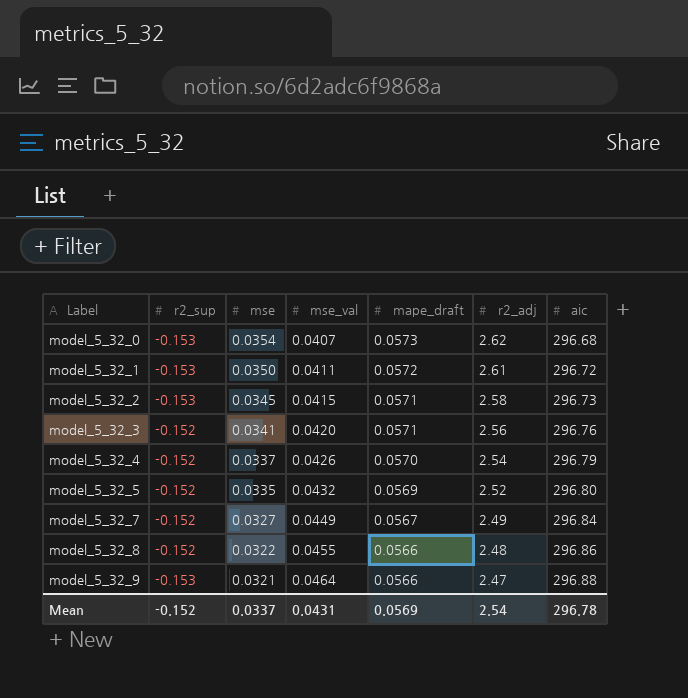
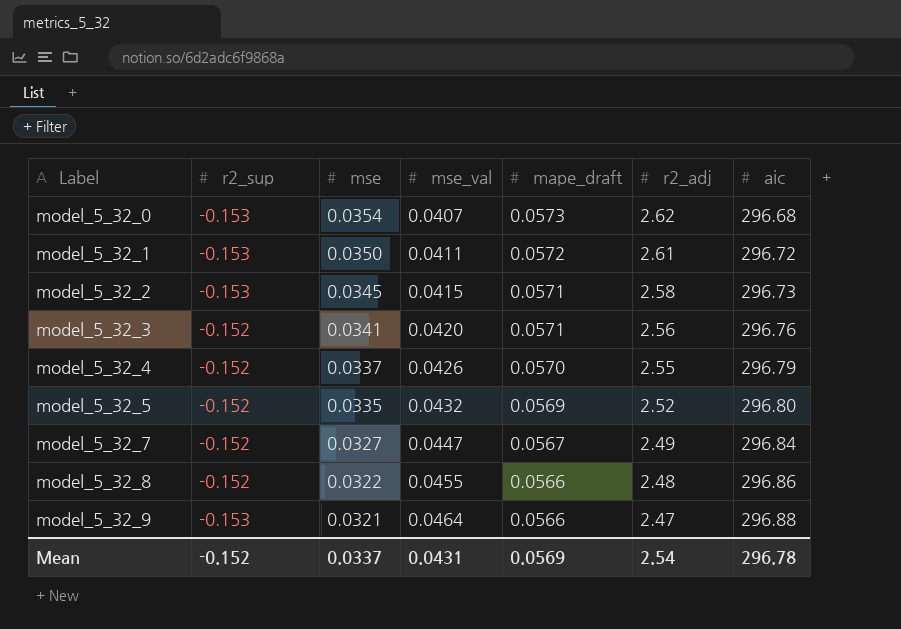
model_5_32_4 | r2_adj: 2.54 -> 2.55
model_5_32_7 | mse_val: 0.0449 -> 0.0447

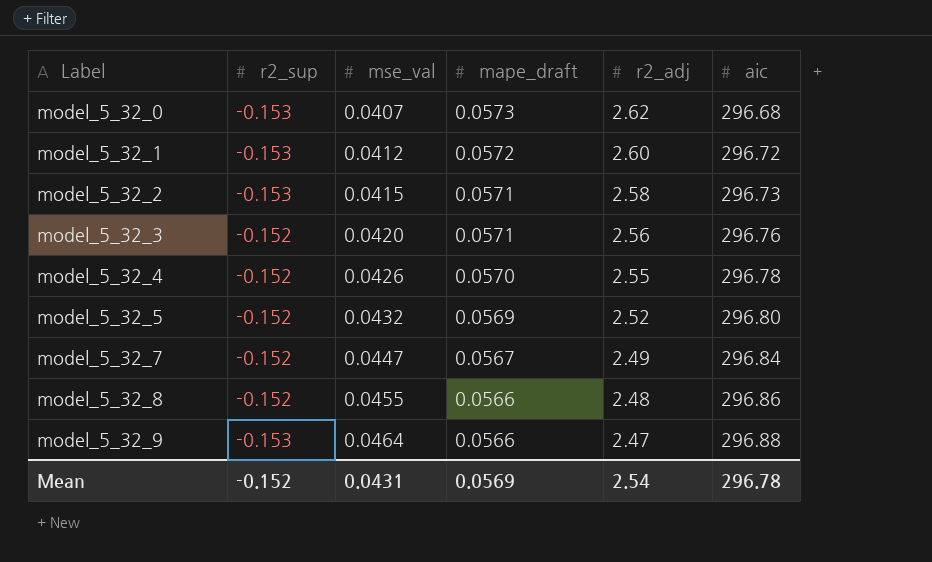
column mse | position: 3 -> none
model_5_32_1 | mse_val: 0.0411 -> 0.0412
model_5_32_1 | r2_adj: 2.61 -> 2.60
model_5_32_4 | aic: 296.79 -> 296.78

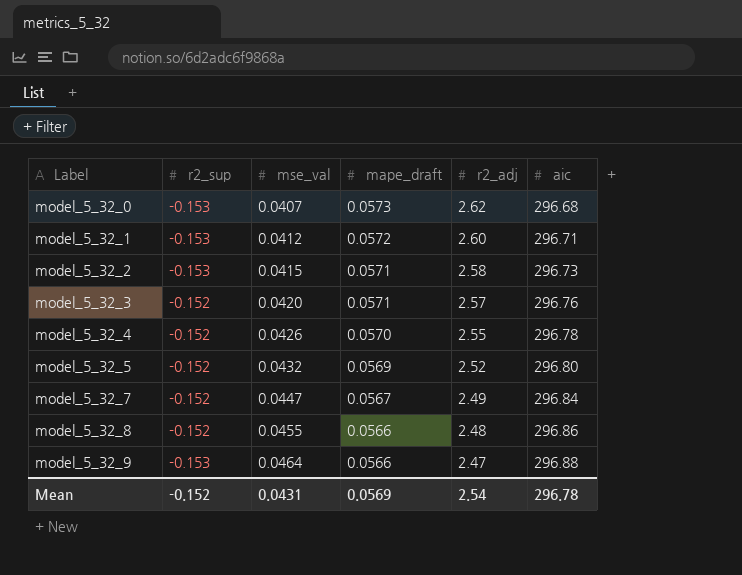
model_5_32_1 | aic: 296.72 -> 296.71
model_5_32_3 | r2_adj: 2.56 -> 2.57

